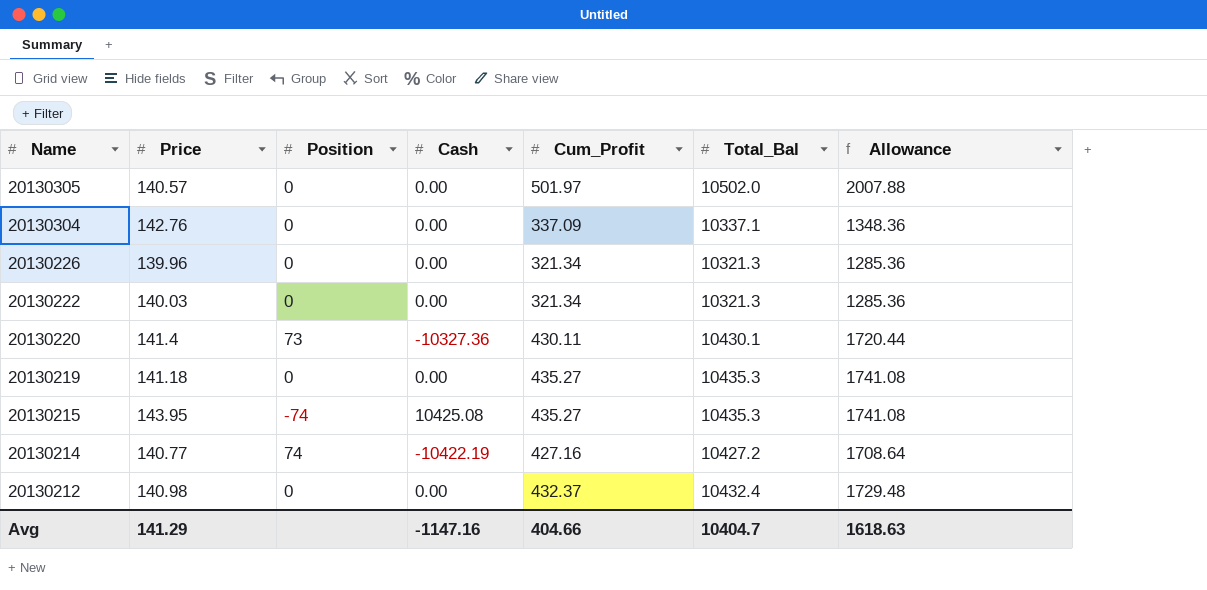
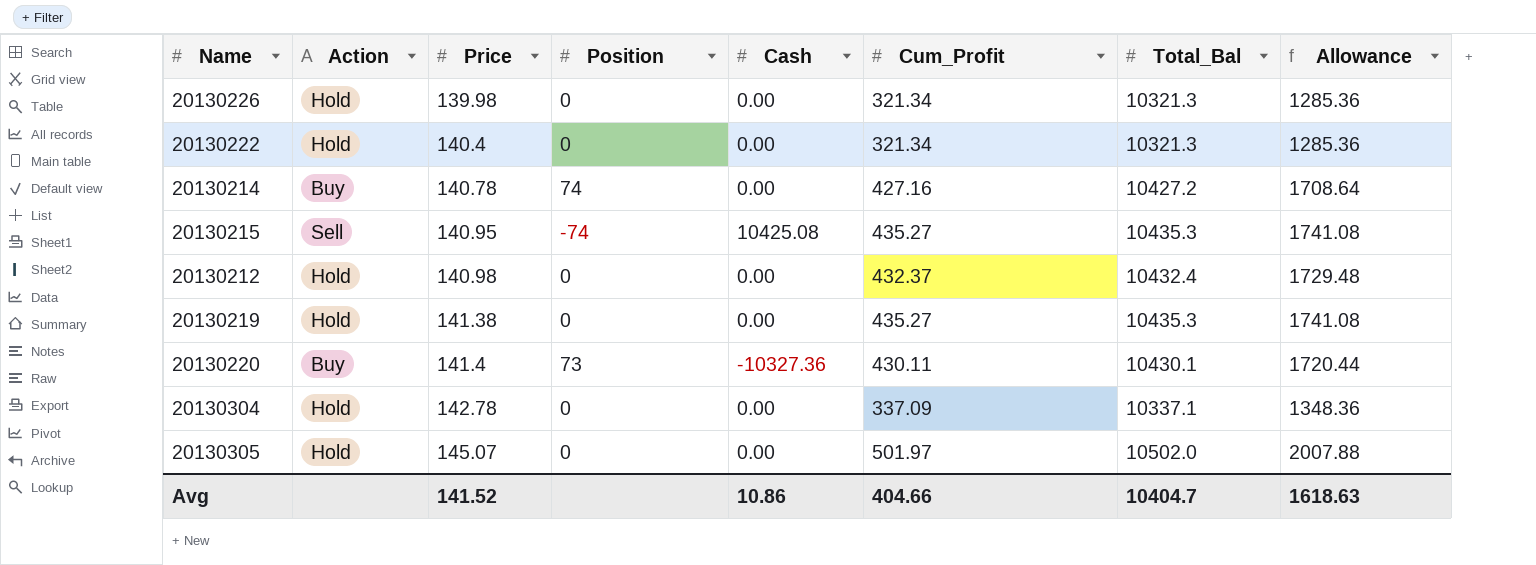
row order: Name descending -> Price ascending
column Action | position: none -> 2
20130226 | Price: 139.96 -> 139.98
20130222 | Price: 140.03 -> 140.4
20130214 | Price: 140.77 -> 140.78
20130214 | Cash: -10422.19 -> 0.00
20130215 | Price: 143.95 -> 140.95
20130219 | Price: 141.18 -> 141.38
20130304 | Price: 142.76 -> 142.78
20130305 | Price: 140.57 -> 145.07
Avg | Price: 141.29 -> 141.52
Avg | Cash: -1147.16 -> 10.86

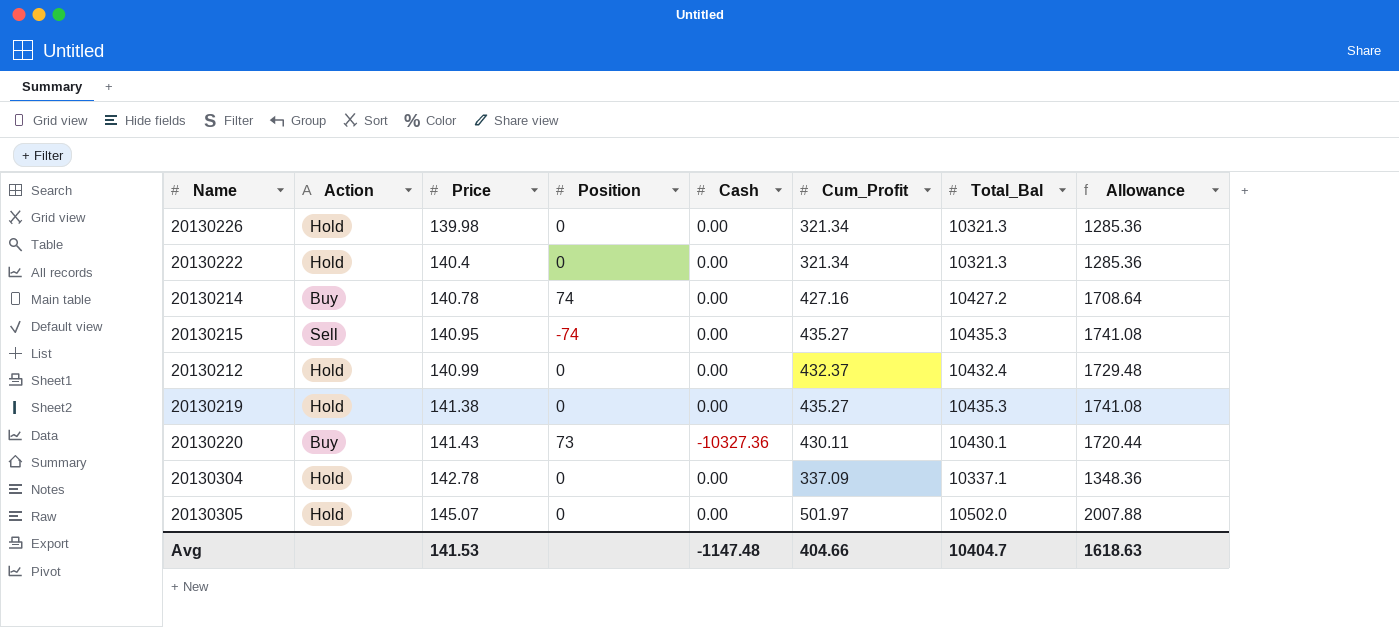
20130215 | Cash: 10425.08 -> 0.00
20130212 | Price: 140.98 -> 140.99
20130220 | Price: 141.4 -> 141.43
Avg | Price: 141.52 -> 141.53
Avg | Cash: 10.86 -> -1147.48

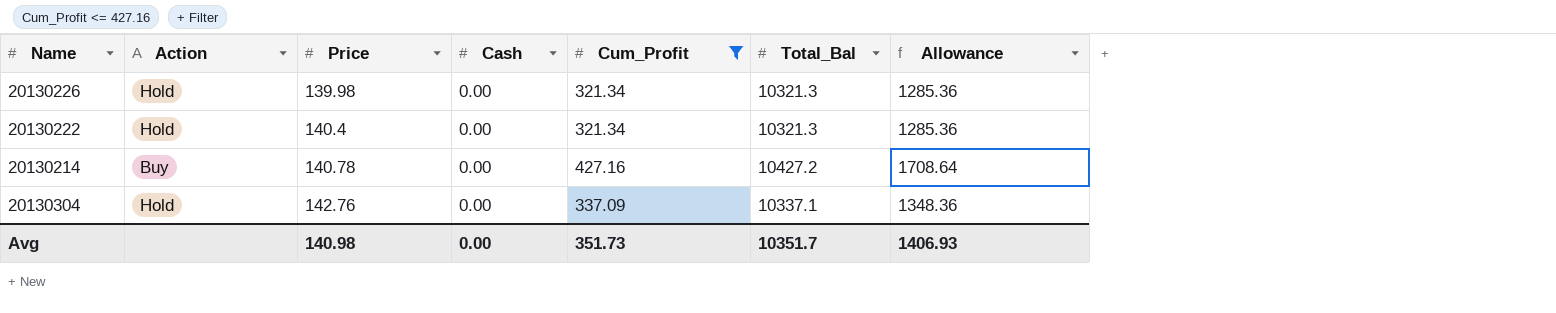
filter: none -> Cum_Profit <= 427.16
column Position | position: 4 -> none
20130304 | Price: 142.78 -> 142.76
Avg | Price: 141.53 -> 140.98
Avg | Cash: -1147.48 -> 0.00
Avg | Cum_Profit: 404.66 -> 351.73
Avg | Total_Bal: 10404.7 -> 10351.7
Avg | Allowance: 1618.63 -> 1406.93

